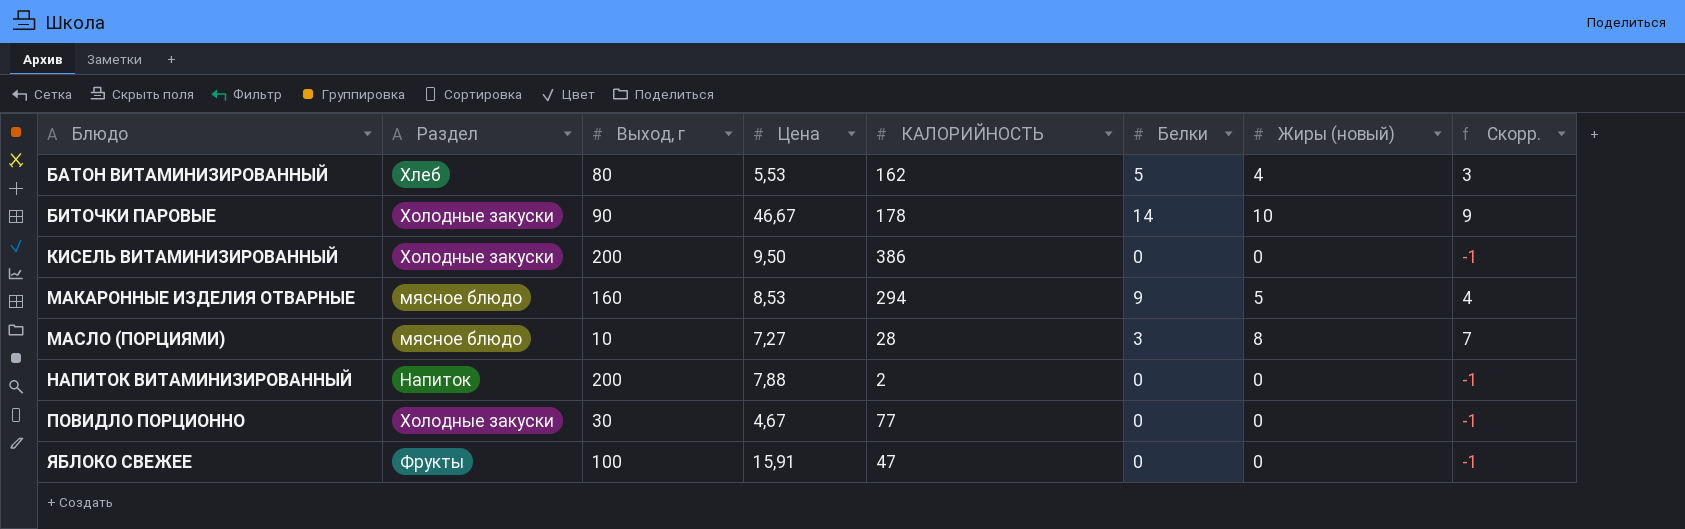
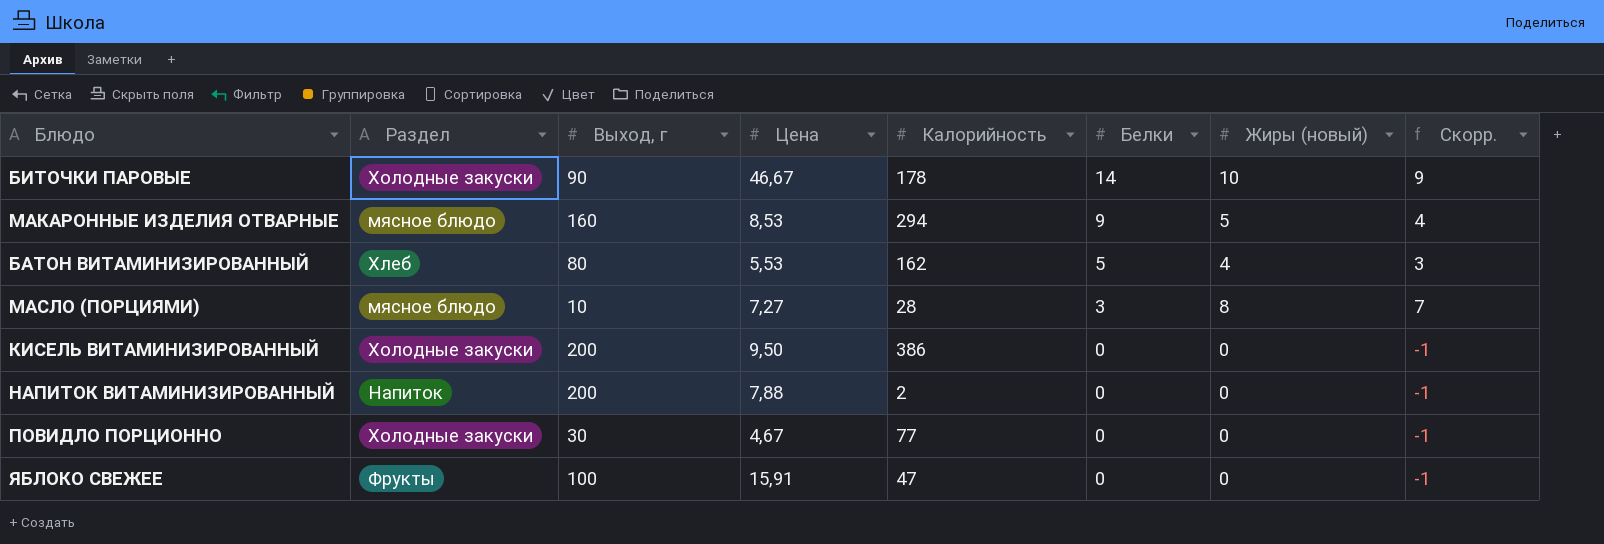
row order: Блюдо ascending -> Белки descending
column name: КАЛОРИЙНОСТЬ -> Калорийность

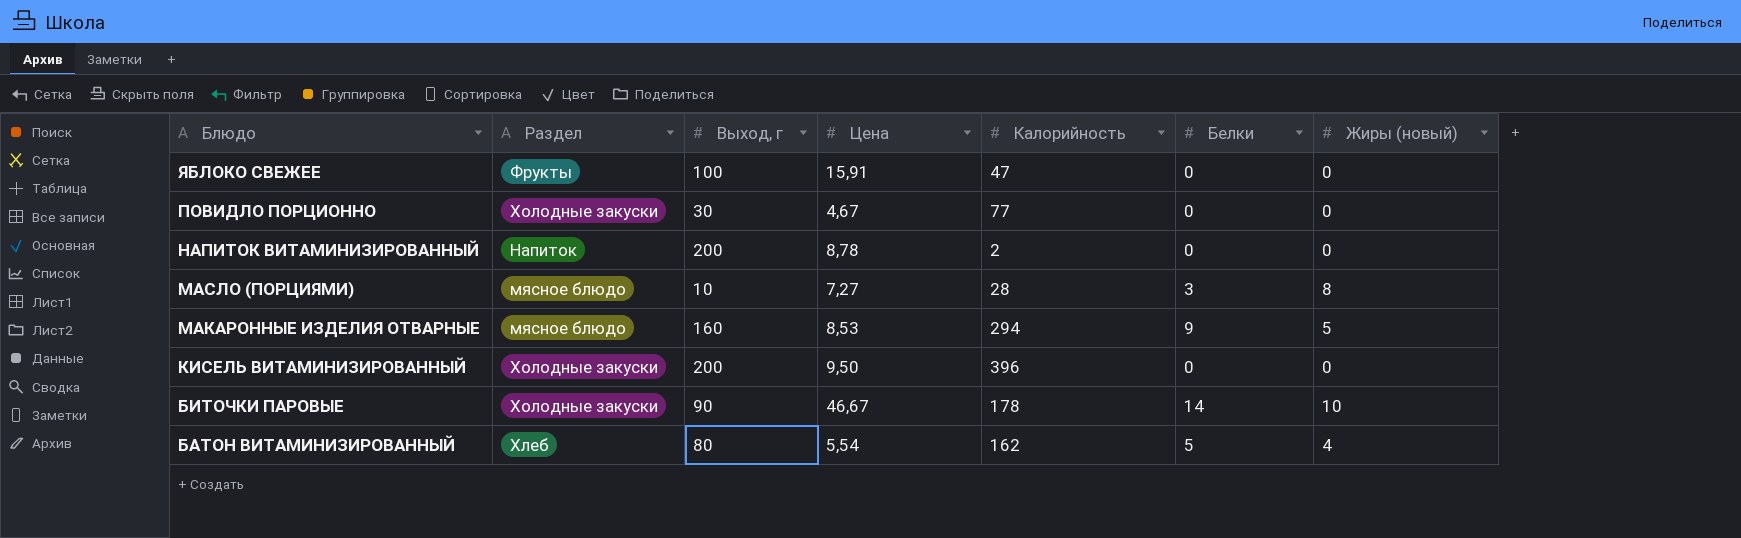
row order: Белки descending -> Блюдо descending
column Скорр. | formula: [Жиры (новый)] - 1 -> none
НАПИТОК ВИТАМИНИЗИРОВАННЫЙ | Цена: 7,88 -> 8,78
КИСЕЛЬ ВИТАМИНИЗИРОВАННЫЙ | Калорийность: 386 -> 396
БАТОН ВИТАМИНИЗИРОВАННЫЙ | Цена: 5,53 -> 5,54

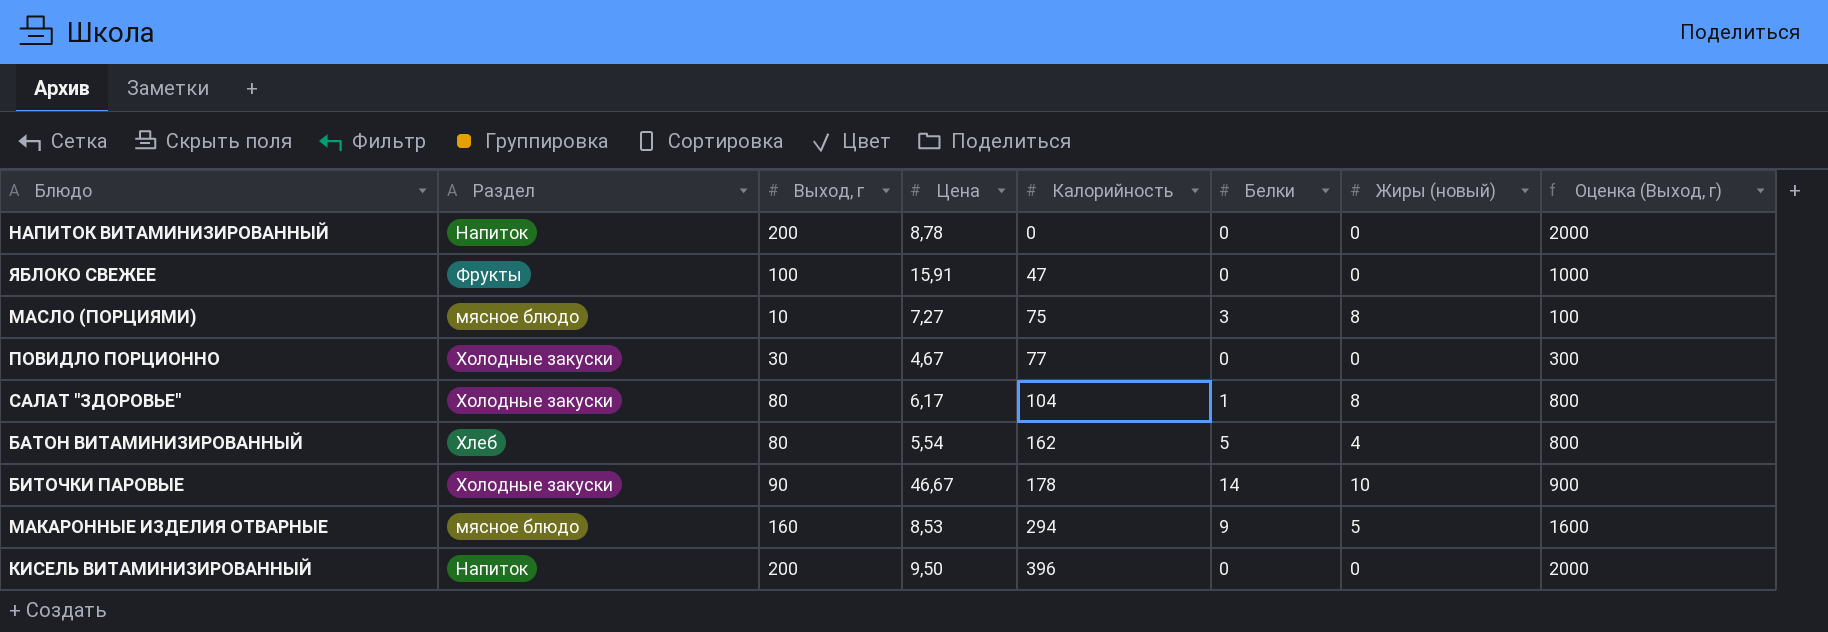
row order: Блюдо descending -> Калорийность ascending
column Оценка (Выход, г) | formula: none -> [Выход, г] * 10
НАПИТОК ВИТАМИНИЗИРОВАННЫЙ | Калорийность: 2 -> 0
МАСЛО (ПОРЦИЯМИ) | Калорийность: 28 -> 75
row САЛАТ "ЗДОРОВЬЕ": none -> Холодные закуски | 80 | 6,17 | 104 | 1 | 8 | 800
КИСЕЛЬ ВИТАМИНИЗИРОВАННЫЙ | Раздел: Холодные закуски -> Напиток

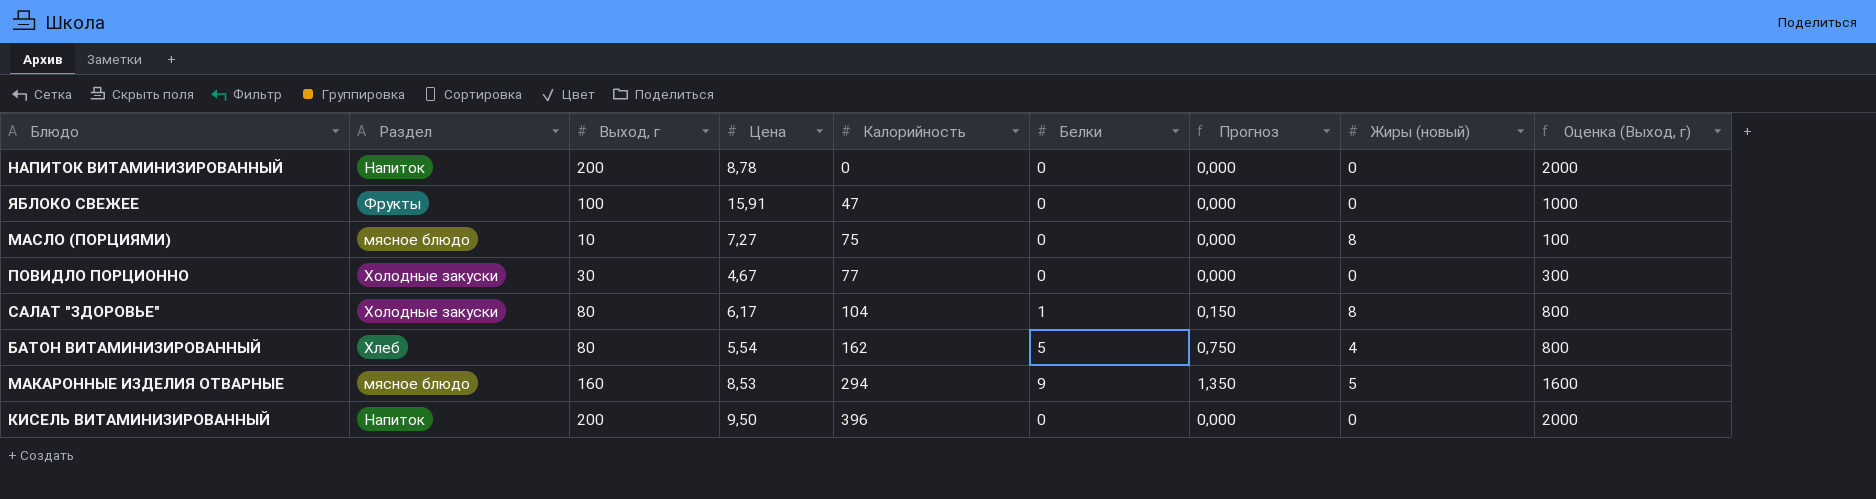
column Прогноз | formula: none -> [Белки] * 0,15
row БИТОЧКИ ПАРОВЫЕ: Холодные закуски | 90 | 46,67 | 178 | 14 | 10 | 900 -> none
МАСЛО (ПОРЦИЯМИ) | Белки: 3 -> 0

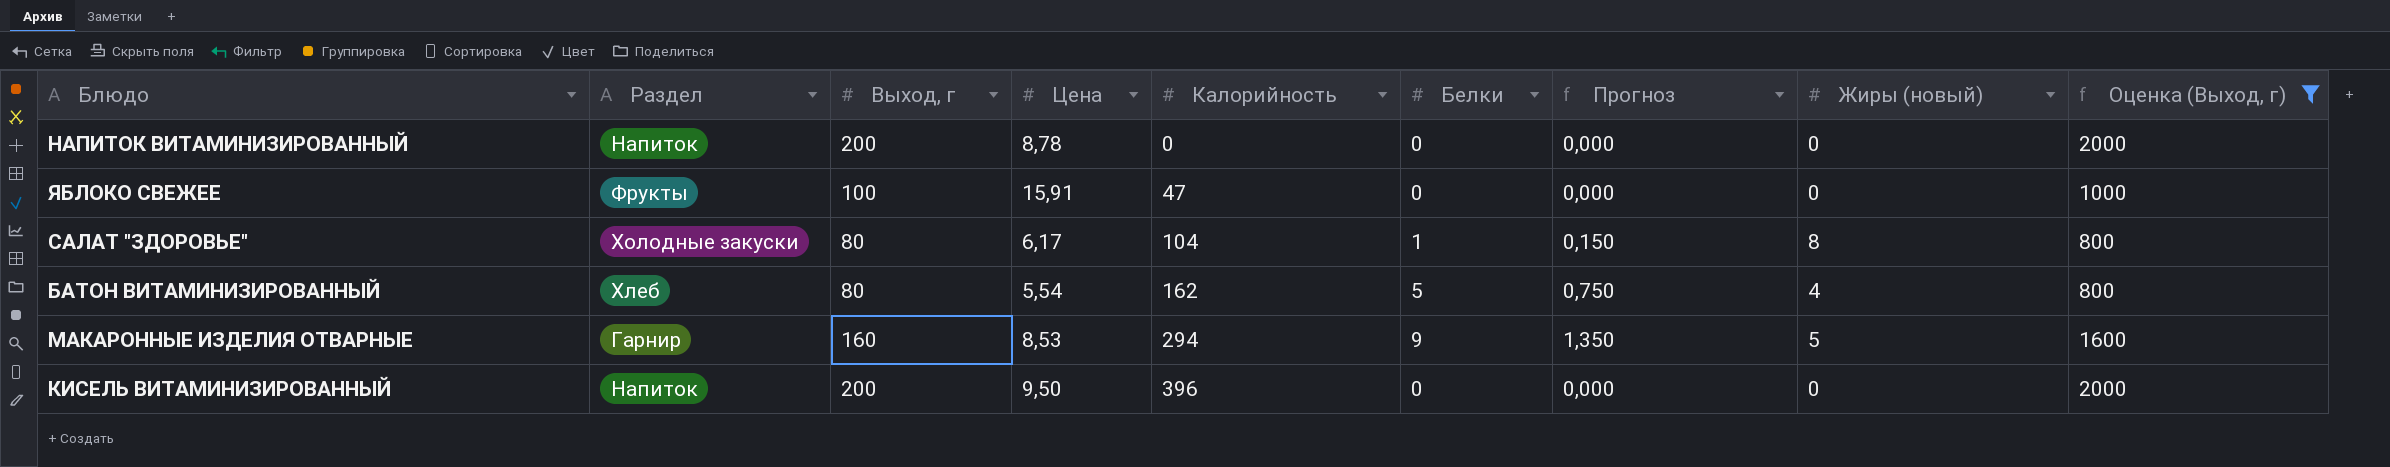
filter: none -> Оценка (Выход, г) >= 800
МАКАРОННЫЕ ИЗДЕЛИЯ ОТВАРНЫЕ | Раздел: мясное блюдо -> Гарнир

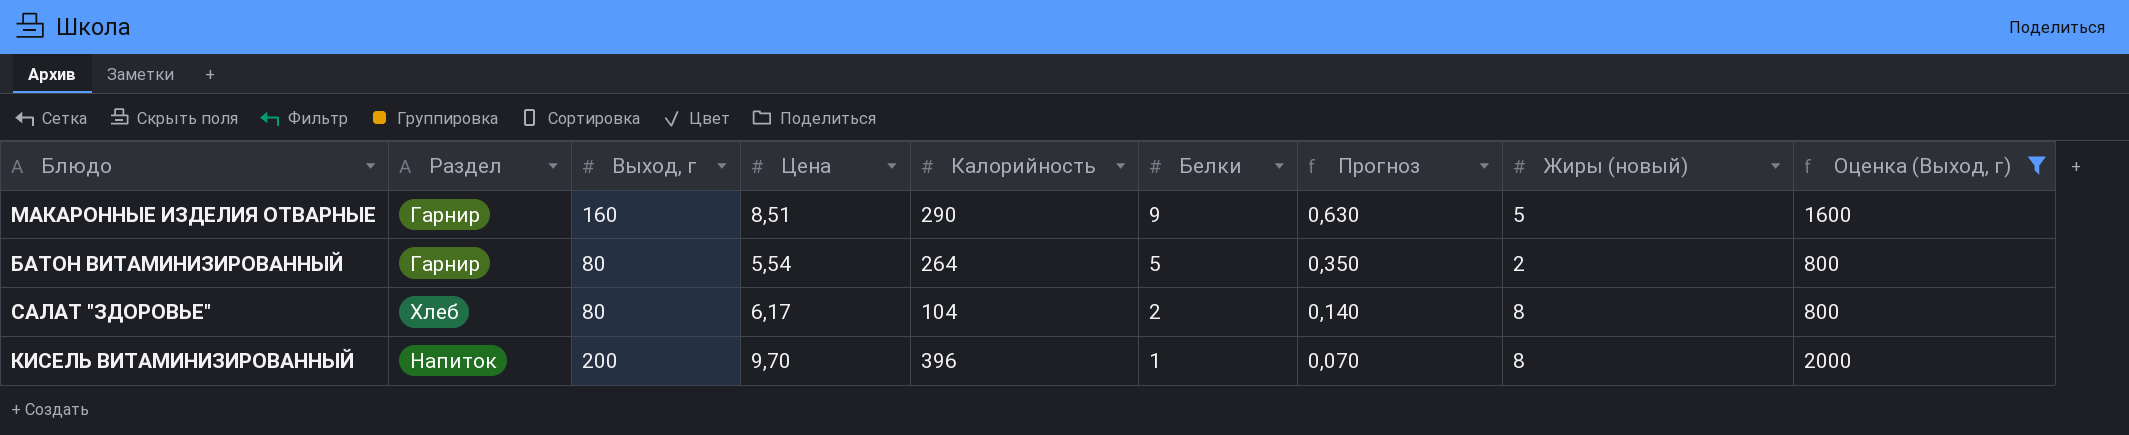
row order: Калорийность ascending -> Белки descending
column Прогноз | formula: [Белки] * 0,15 -> [Белки] * 0,07
row НАПИТОК ВИТАМИНИЗИРОВАННЫЙ: Напиток | 200 | 8,78 | 0 | 0 | 0,000 | 0 | 2000 -> none
row ЯБЛОКО СВЕЖЕЕ: Фрукты | 100 | 15,91 | 47 | 0 | 0,000 | 0 | 1000 -> none
МАКАРОННЫЕ ИЗДЕЛИЯ ОТВАРНЫЕ | Цена: 8,53 -> 8,51
МАКАРОННЫЕ ИЗДЕЛИЯ ОТВАРНЫЕ | Калорийность: 294 -> 290
БАТОН ВИТАМИНИЗИРОВАННЫЙ | Раздел: Хлеб -> Гарнир
БАТОН ВИТАМИНИЗИРОВАННЫЙ | Калорийность: 162 -> 264
БАТОН ВИТАМИНИЗИРОВАННЫЙ | Жиры (новый): 4 -> 2
САЛАТ "ЗДОРОВЬЕ" | Раздел: Холодные закуски -> Хлеб
САЛАТ "ЗДОРОВЬЕ" | Белки: 1 -> 2
КИСЕЛЬ ВИТАМИНИЗИРОВАННЫЙ | Цена: 9,50 -> 9,70
КИСЕЛЬ ВИТАМИНИЗИРОВАННЫЙ | Белки: 0 -> 1
КИСЕЛЬ ВИТАМИНИЗИРОВАННЫЙ | Жиры (новый): 0 -> 8

